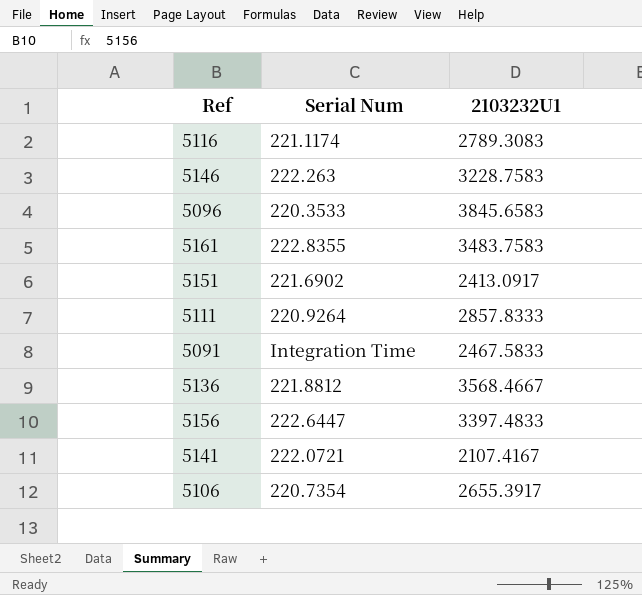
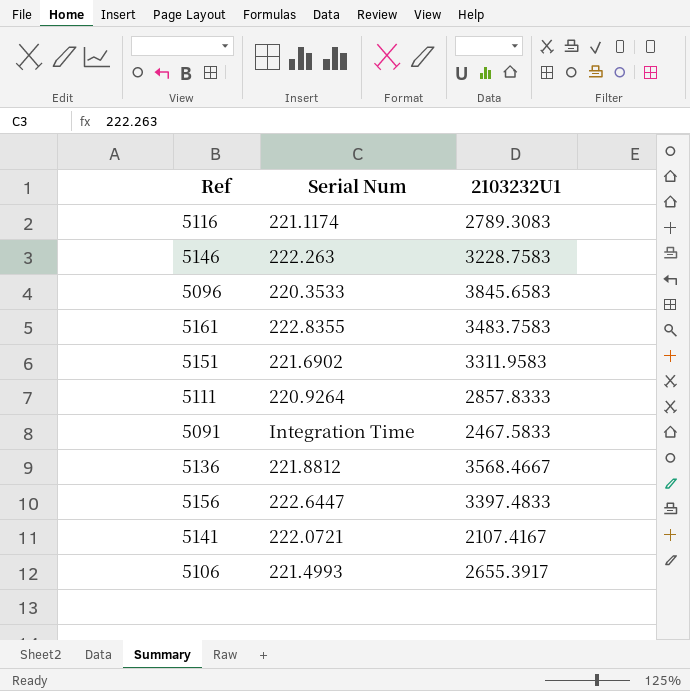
5151 | 2103232U1: 2413.0917 -> 3311.9583
5106 | Serial Num: 220.7354 -> 221.4993

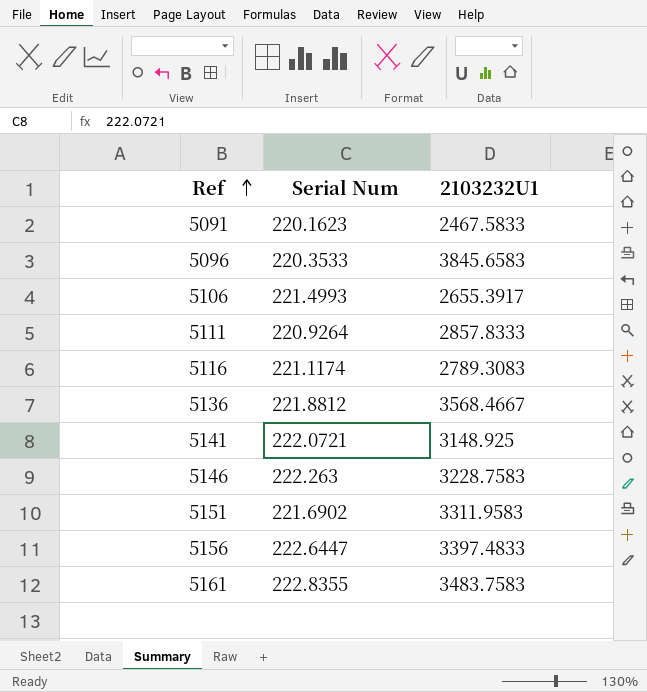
row order: none -> Ref ascending
5091 | Serial Num: Integration Time -> 220.1623
5141 | 2103232U1: 2107.4167 -> 3148.925

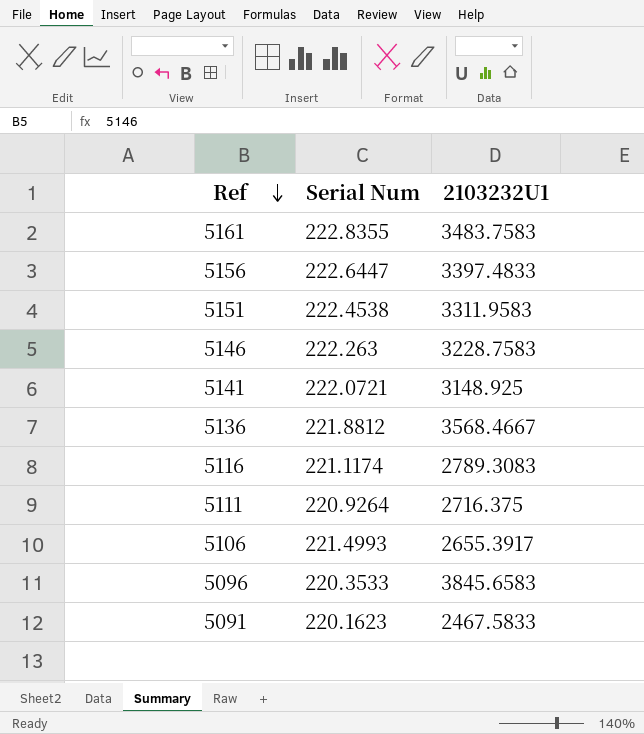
row order: Ref ascending -> Ref descending
5151 | Serial Num: 221.6902 -> 222.4538
5111 | 2103232U1: 2857.8333 -> 2716.375

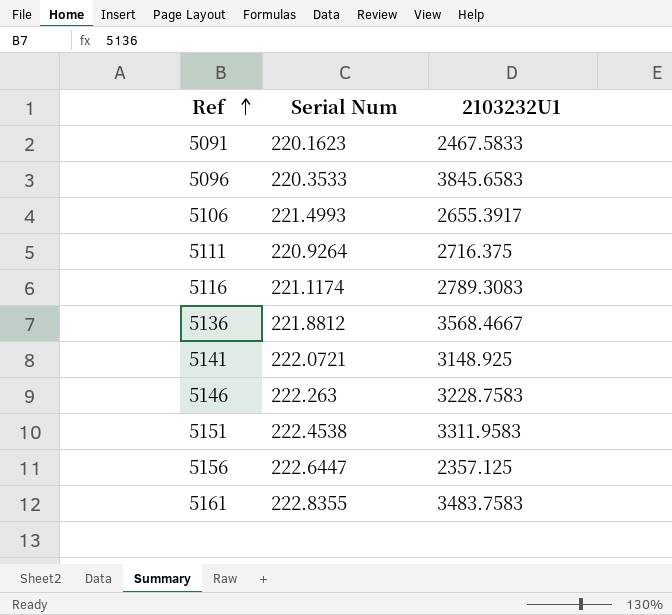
row order: Ref descending -> Ref ascending
5156 | 2103232U1: 3397.4833 -> 2357.125

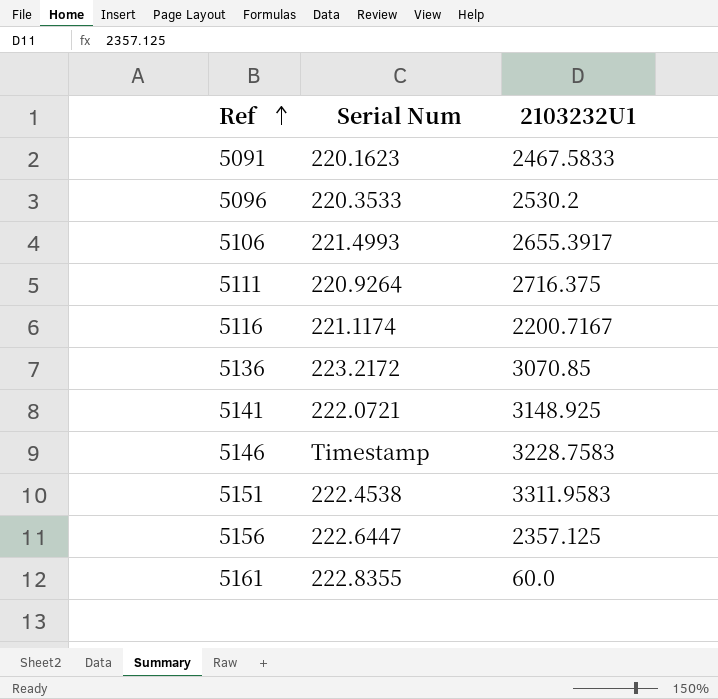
5096 | 2103232U1: 3845.6583 -> 2530.2
5116 | 2103232U1: 2789.3083 -> 2200.7167
5136 | Serial Num: 221.8812 -> 223.2172
5136 | 2103232U1: 3568.4667 -> 3070.85
5146 | Serial Num: 222.263 -> Timestamp
5161 | 2103232U1: 3483.7583 -> 60.0

